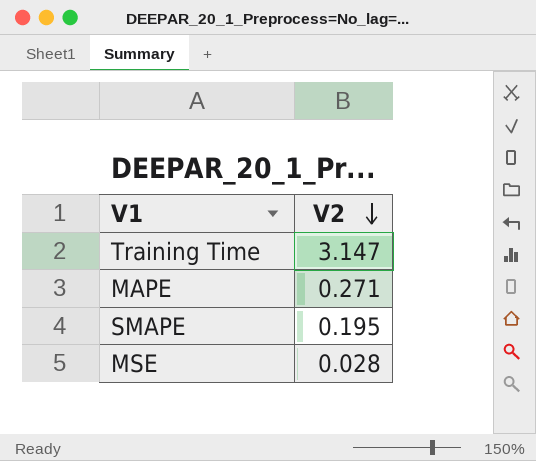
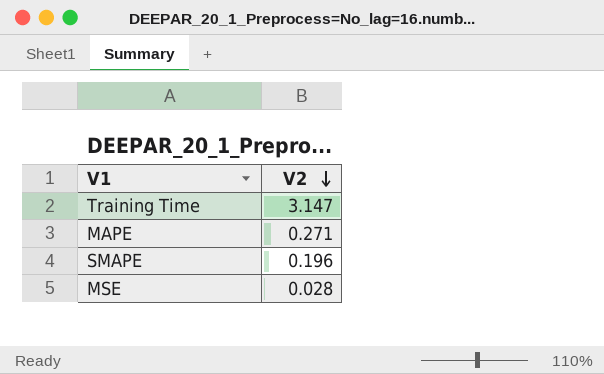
SMAPE | V2: 0.195 -> 0.196

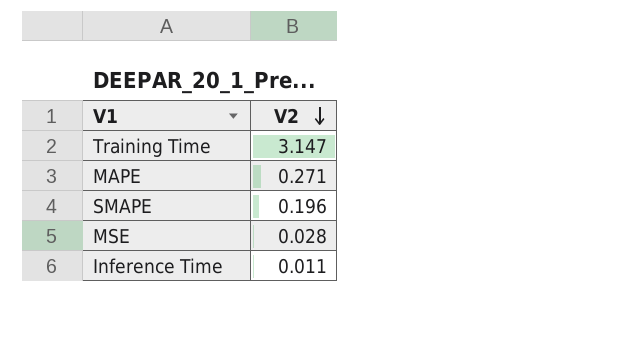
row Inference Time: none -> 0.011

